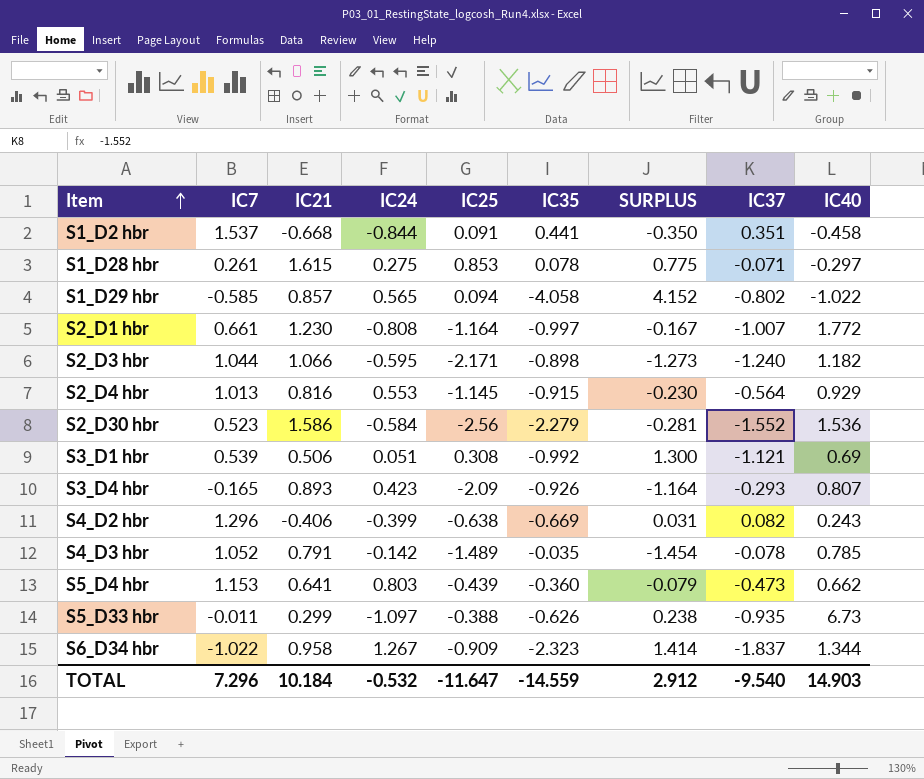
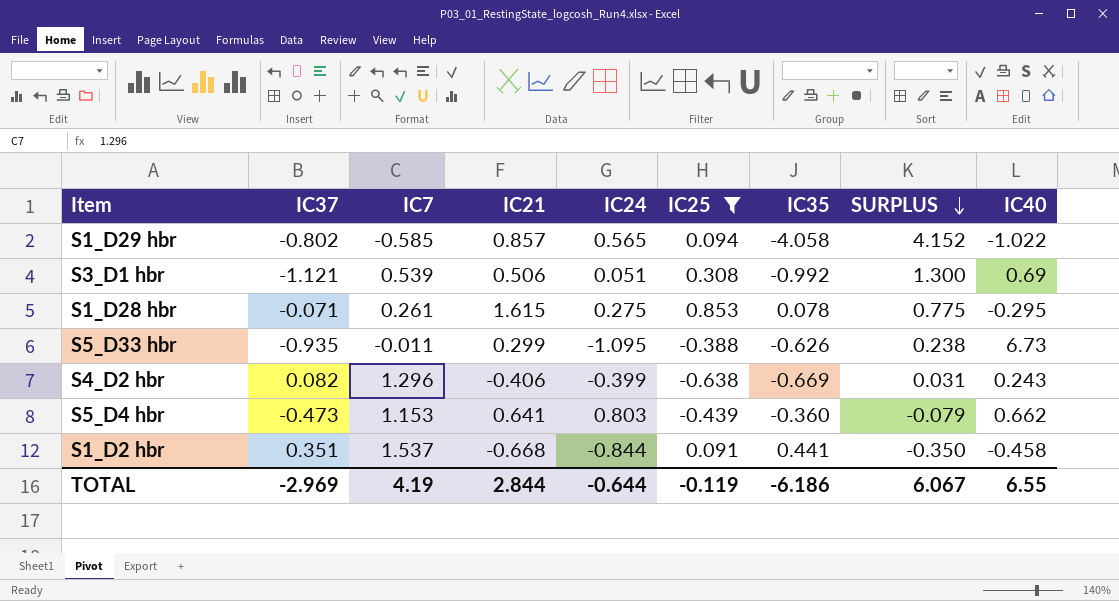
filter: none -> IC25 >= -0.638
row order: Item ascending -> SURPLUS descending
column IC37 | position: 8 -> 2
S1_D28 hbr | IC40: -0.297 -> -0.295
S5_D33 hbr | IC24: -1.097 -> -1.095
TOTAL | IC37: -9.540 -> -2.969
TOTAL | IC7: 7.296 -> 4.19
TOTAL | IC21: 10.184 -> 2.844
TOTAL | IC24: -0.532 -> -0.644
TOTAL | IC25: -11.647 -> -0.119
TOTAL | IC35: -14.559 -> -6.186
TOTAL | SURPLUS: 2.912 -> 6.067
TOTAL | IC40: 14.903 -> 6.55

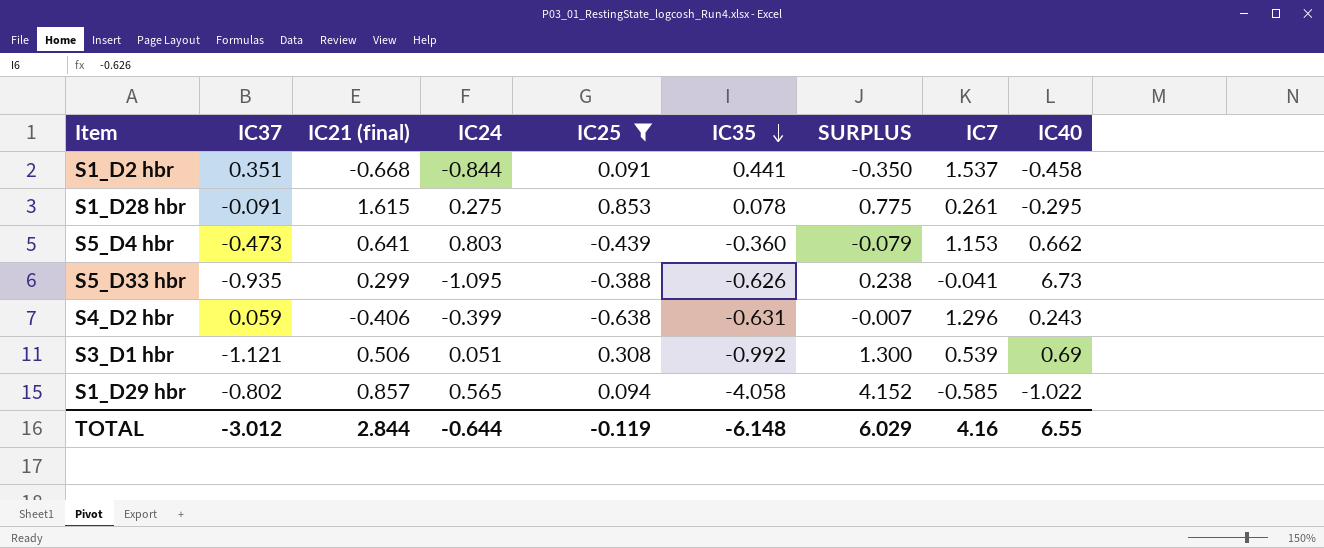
row order: SURPLUS descending -> IC35 descending
column name: IC21 -> IC21 (final)
column IC7 | position: 3 -> 8
S1_D28 hbr | IC37: -0.071 -> -0.091
S5_D33 hbr | IC7: -0.011 -> -0.041
S4_D2 hbr | IC37: 0.082 -> 0.059
S4_D2 hbr | IC35: -0.669 -> -0.631
S4_D2 hbr | SURPLUS: 0.031 -> -0.007
TOTAL | IC37: -2.969 -> -3.012
TOTAL | IC35: -6.186 -> -6.148
TOTAL | SURPLUS: 6.067 -> 6.029
TOTAL | IC7: 4.19 -> 4.16

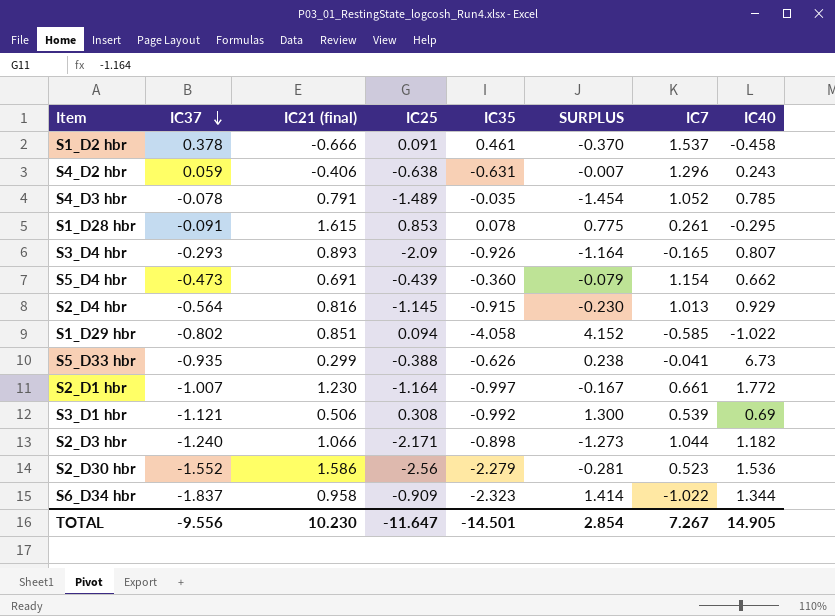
filter: IC25 >= -0.638 -> none
row order: IC35 descending -> IC37 descending
column IC24 | position: 4 -> none
S1_D2 hbr | IC37: 0.351 -> 0.378
S1_D2 hbr | IC21 (final): -0.668 -> -0.666
S1_D2 hbr | IC35: 0.441 -> 0.461
S1_D2 hbr | SURPLUS: -0.350 -> -0.370
S5_D4 hbr | IC21 (final): 0.641 -> 0.691
S5_D4 hbr | IC7: 1.153 -> 1.154
S1_D29 hbr | IC21 (final): 0.857 -> 0.851
TOTAL | IC37: -3.012 -> -9.556
TOTAL | IC21 (final): 2.844 -> 10.230
TOTAL | IC25: -0.119 -> -11.647
TOTAL | IC35: -6.148 -> -14.501
TOTAL | SURPLUS: 6.029 -> 2.854
TOTAL | IC7: 4.16 -> 7.267
TOTAL | IC40: 6.55 -> 14.905

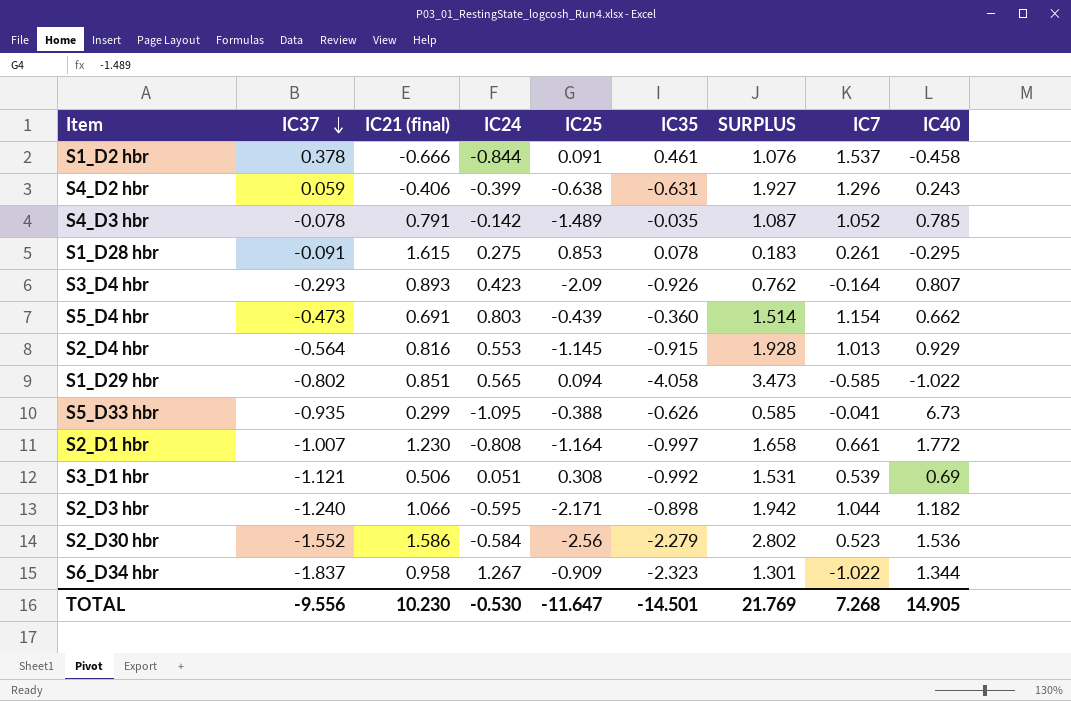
column IC24 | position: none -> 4
column SURPLUS | formula: [IC25] - [IC35] -> [IC7] - [IC35]
S3_D4 hbr | IC7: -0.165 -> -0.164
TOTAL | SURPLUS: 2.854 -> 21.769
TOTAL | IC7: 7.267 -> 7.268

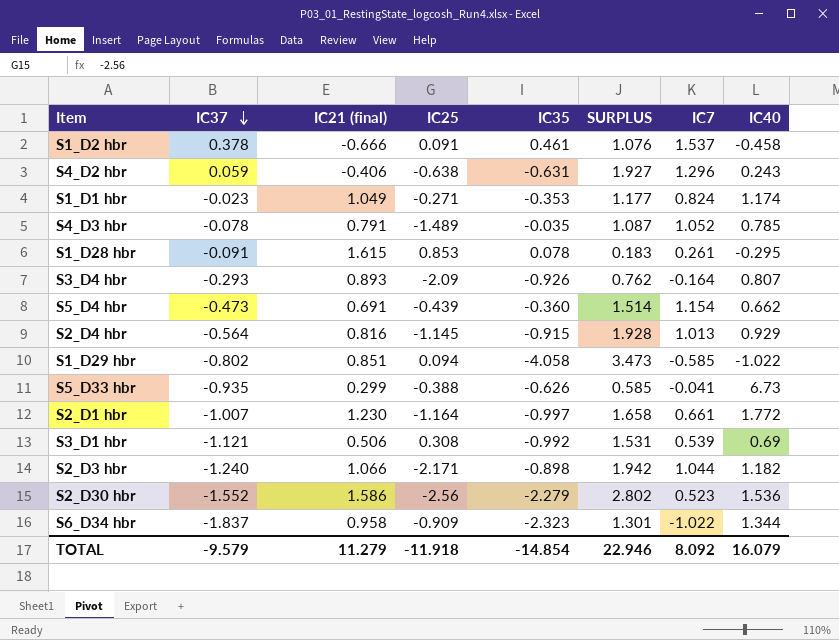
column IC24 | position: 4 -> none
row S1_D1 hbr: none -> -0.023 | 1.049 | -0.271 | -0.353 | 1.177 | 0.824 | 1.174
TOTAL | IC37: -9.556 -> -9.579
TOTAL | IC21 (final): 10.230 -> 11.279
TOTAL | IC25: -11.647 -> -11.918
TOTAL | IC35: -14.501 -> -14.854
TOTAL | SURPLUS: 21.769 -> 22.946
TOTAL | IC7: 7.268 -> 8.092
TOTAL | IC40: 14.905 -> 16.079

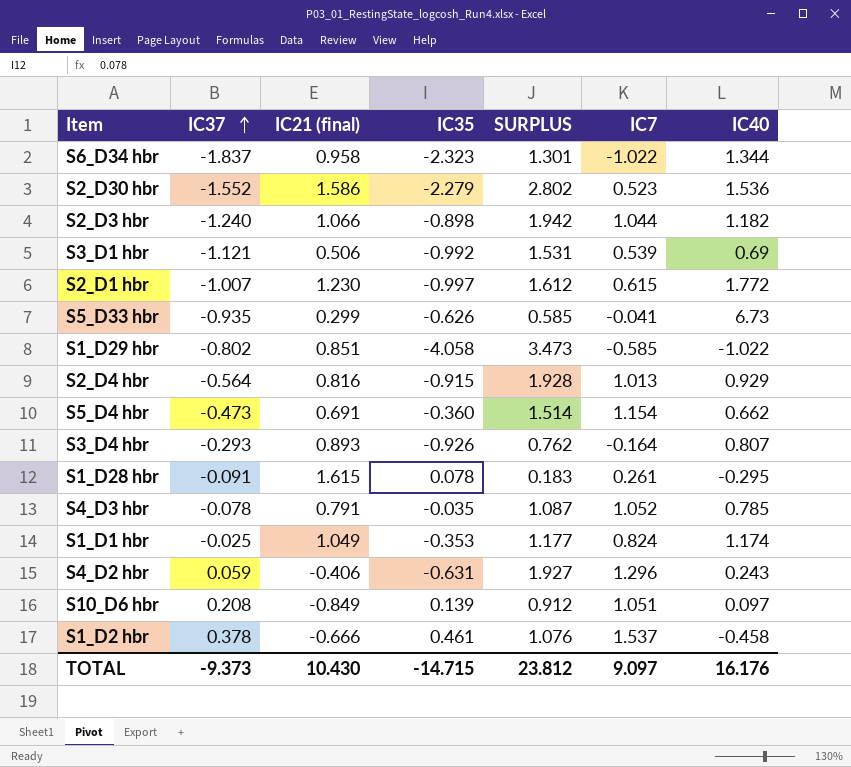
row order: IC37 descending -> IC37 ascending
column IC25 | position: 4 -> none
S2_D1 hbr | SURPLUS: 1.658 -> 1.612
S2_D1 hbr | IC7: 0.661 -> 0.615
S1_D1 hbr | IC37: -0.023 -> -0.025
row S10_D6 hbr: none -> 0.208 | -0.849 | 0.139 | 0.912 | 1.051 | 0.097
TOTAL | IC37: -9.579 -> -9.373
TOTAL | IC21 (final): 11.279 -> 10.430
TOTAL | IC35: -14.854 -> -14.715
TOTAL | SURPLUS: 22.946 -> 23.812
TOTAL | IC7: 8.092 -> 9.097
TOTAL | IC40: 16.079 -> 16.176

